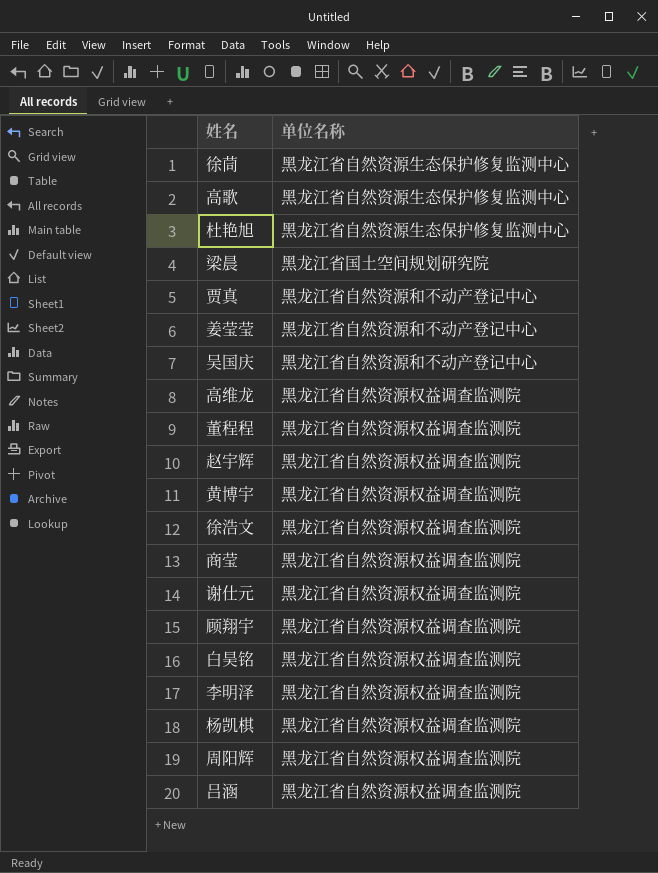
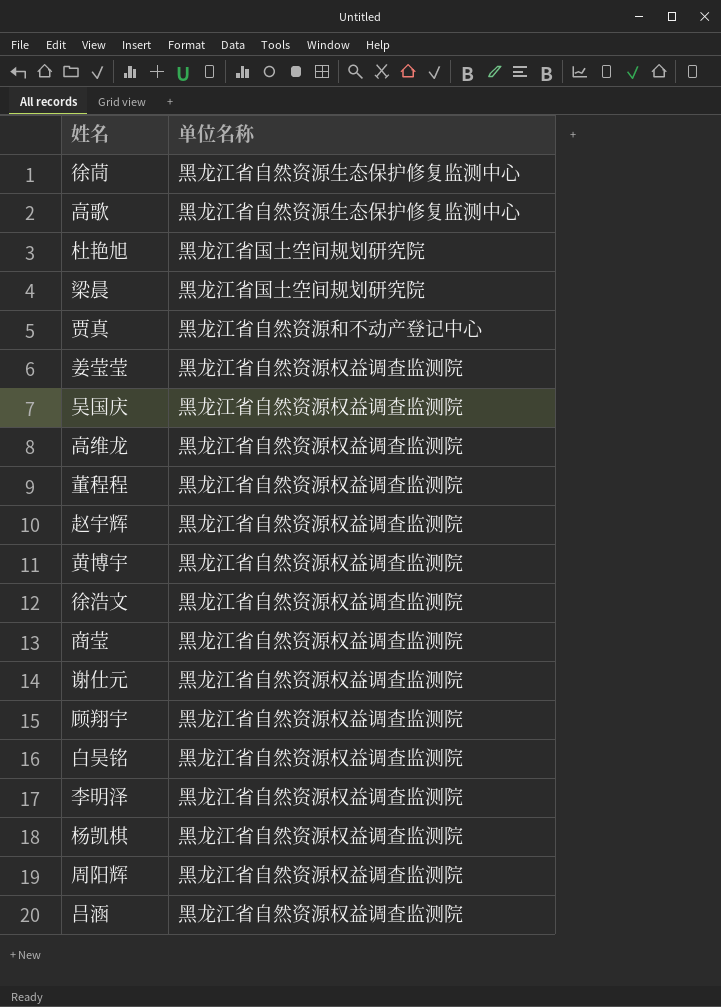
杜艳旭 | 单位名称: 黑龙江省自然资源生态保护修复监测中心 -> 黑龙江省国土空间规划研究院
姜莹莹 | 单位名称: 黑龙江省自然资源和不动产登记中心 -> 黑龙江省自然资源权益调查监测院
吴国庆 | 单位名称: 黑龙江省自然资源和不动产登记中心 -> 黑龙江省自然资源权益调查监测院

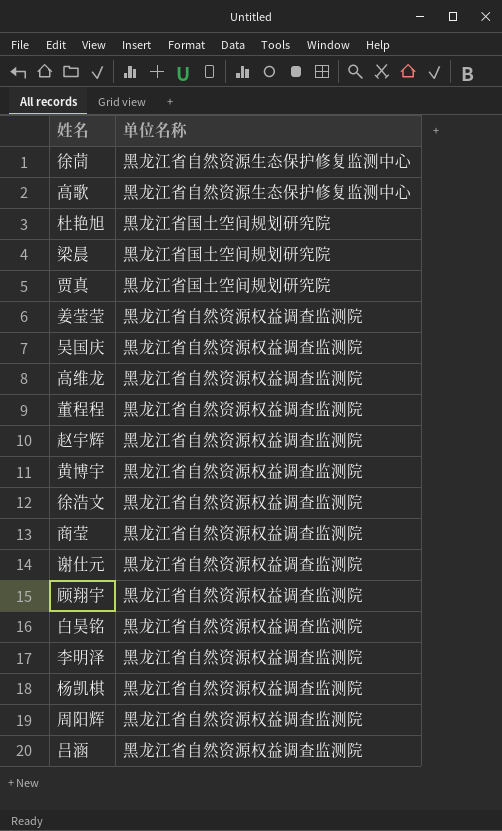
贾真 | 单位名称: 黑龙江省自然资源和不动产登记中心 -> 黑龙江省国土空间规划研究院

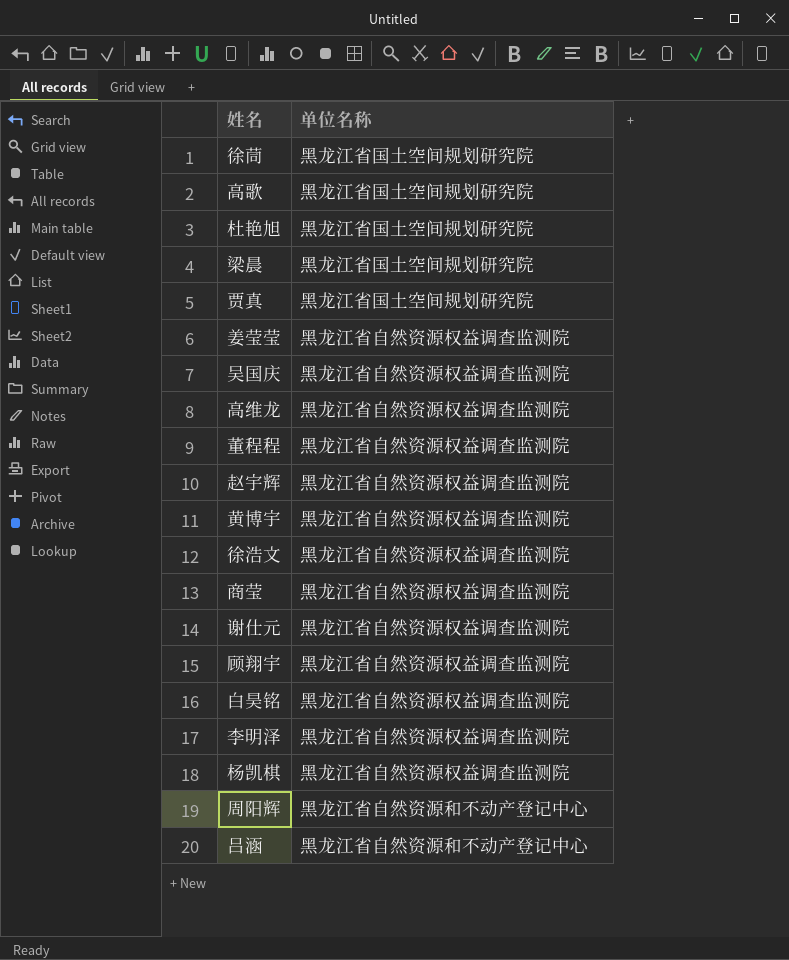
徐茼 | 单位名称: 黑龙江省自然资源生态保护修复监测中心 -> 黑龙江省国土空间规划研究院
高歌 | 单位名称: 黑龙江省自然资源生态保护修复监测中心 -> 黑龙江省国土空间规划研究院
周阳辉 | 单位名称: 黑龙江省自然资源权益调查监测院 -> 黑龙江省自然资源和不动产登记中心
吕涵 | 单位名称: 黑龙江省自然资源权益调查监测院 -> 黑龙江省自然资源和不动产登记中心

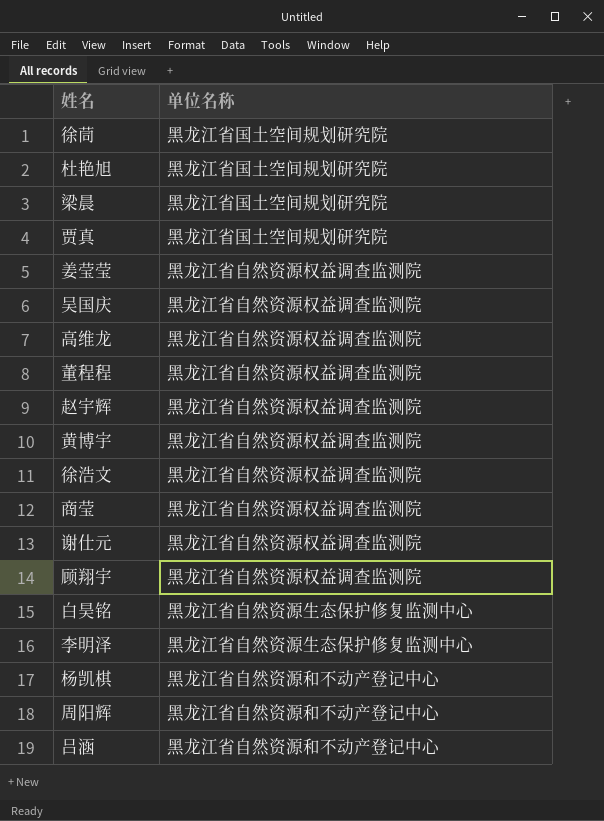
row 高歌: 黑龙江省国土空间规划研究院 -> none
白昊铭 | 单位名称: 黑龙江省自然资源权益调查监测院 -> 黑龙江省自然资源生态保护修复监测中心
李明泽 | 单位名称: 黑龙江省自然资源权益调查监测院 -> 黑龙江省自然资源生态保护修复监测中心
杨凯棋 | 单位名称: 黑龙江省自然资源权益调查监测院 -> 黑龙江省自然资源和不动产登记中心

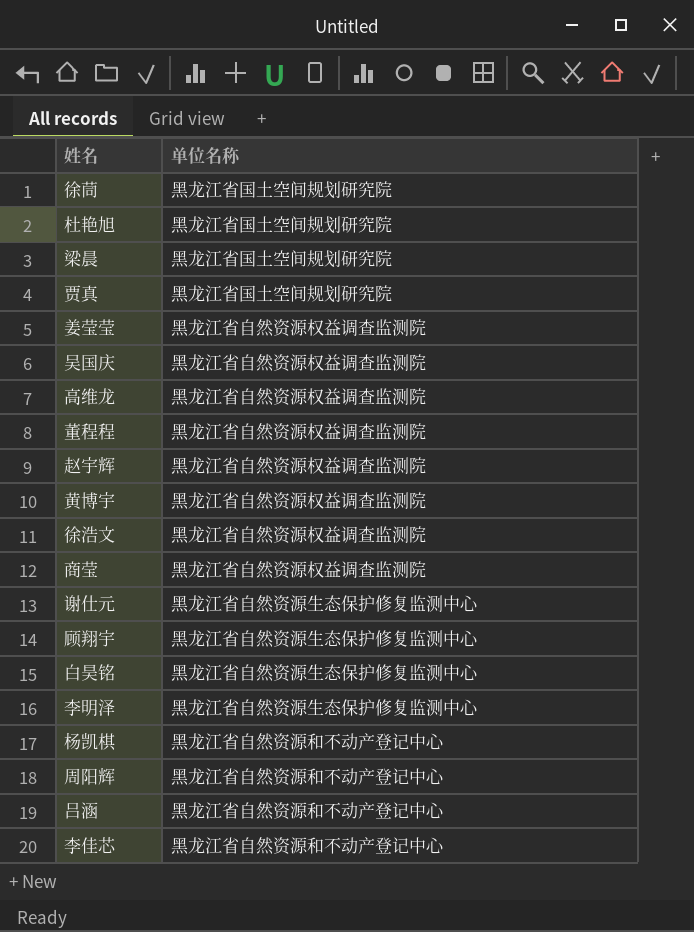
谢仕元 | 单位名称: 黑龙江省自然资源权益调查监测院 -> 黑龙江省自然资源生态保护修复监测中心
顾翔宇 | 单位名称: 黑龙江省自然资源权益调查监测院 -> 黑龙江省自然资源生态保护修复监测中心
row 李佳芯: none -> 黑龙江省自然资源和不动产登记中心

